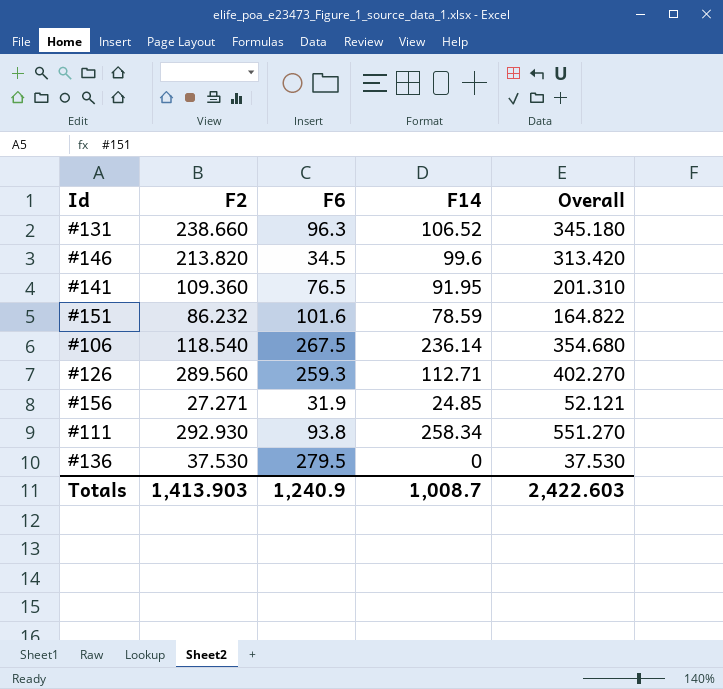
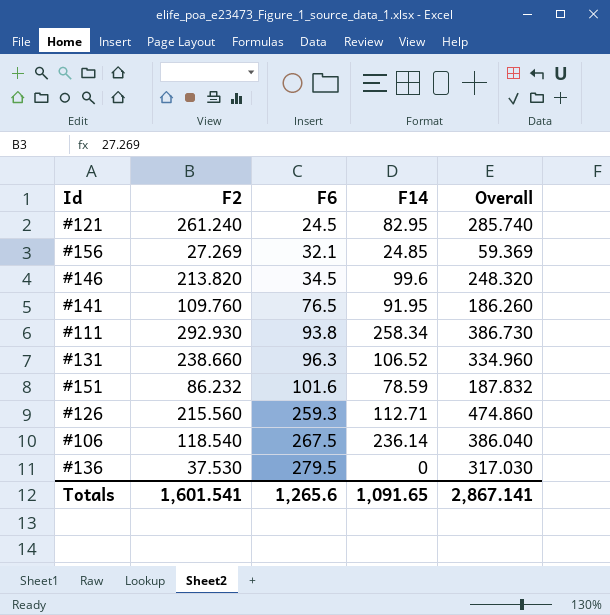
row order: none -> F6 ascending
column Overall | formula: [F2] + [F14] -> [F2] + [F6]
row #121: none -> 261.240 | 24.5 | 82.95 | 285.740
#156 | F2: 27.271 -> 27.269
#156 | F6: 31.9 -> 32.1
#141 | F2: 109.360 -> 109.760
#126 | F2: 289.560 -> 215.560
Totals | F2: 1,413.903 -> 1,601.541
Totals | F6: 1,240.9 -> 1,265.6
Totals | F14: 1,008.7 -> 1,091.65
Totals | Overall: 2,422.603 -> 2,867.141

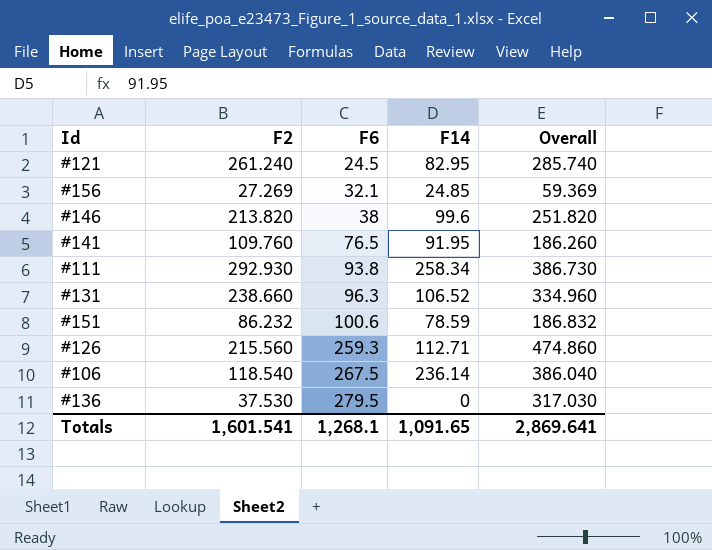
#146 | F6: 34.5 -> 38
#146 | Overall: 248.320 -> 251.820
#151 | F6: 101.6 -> 100.6
#151 | Overall: 187.832 -> 186.832
Totals | F6: 1,265.6 -> 1,268.1
Totals | Overall: 2,867.141 -> 2,869.641

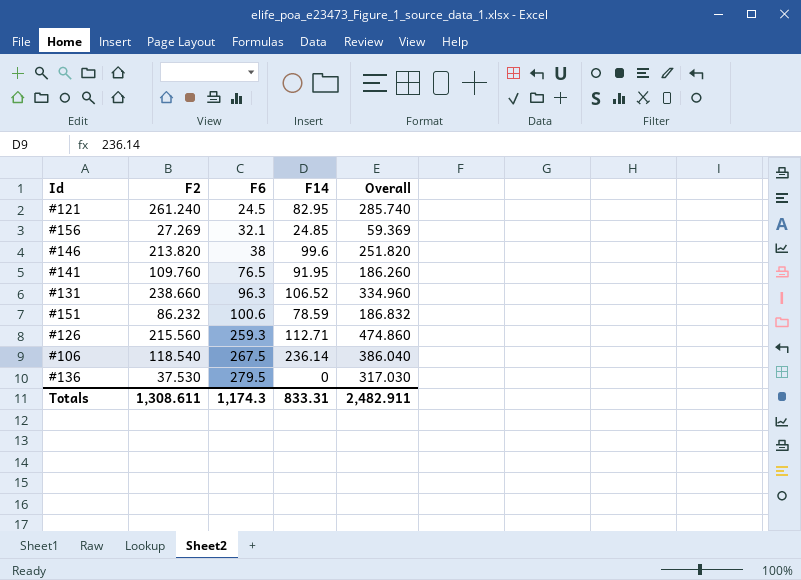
row #111: 292.930 | 93.8 | 258.34 | 386.730 -> none
Totals | F2: 1,601.541 -> 1,308.611
Totals | F6: 1,268.1 -> 1,174.3
Totals | F14: 1,091.65 -> 833.31
Totals | Overall: 2,869.641 -> 2,482.911

